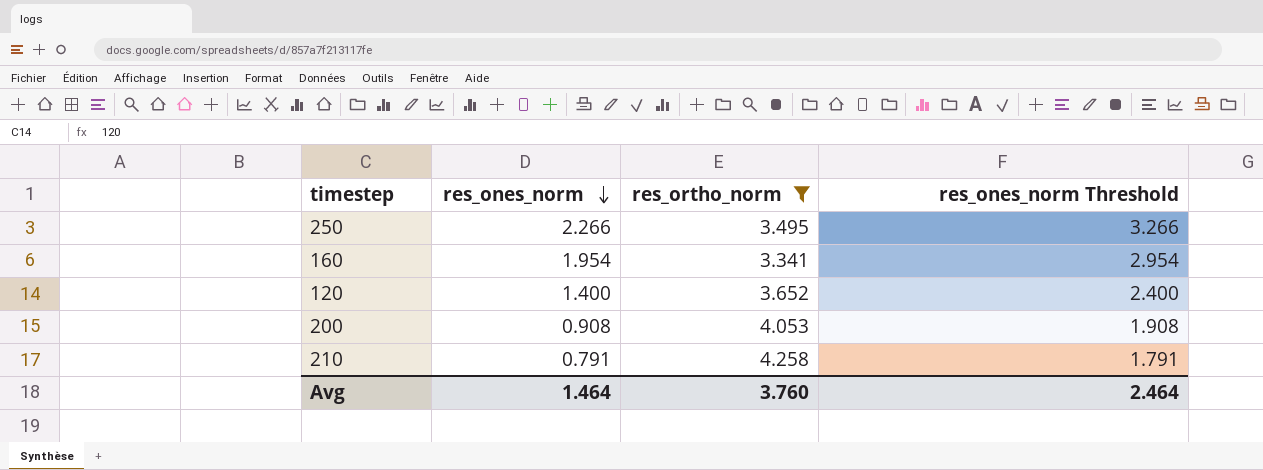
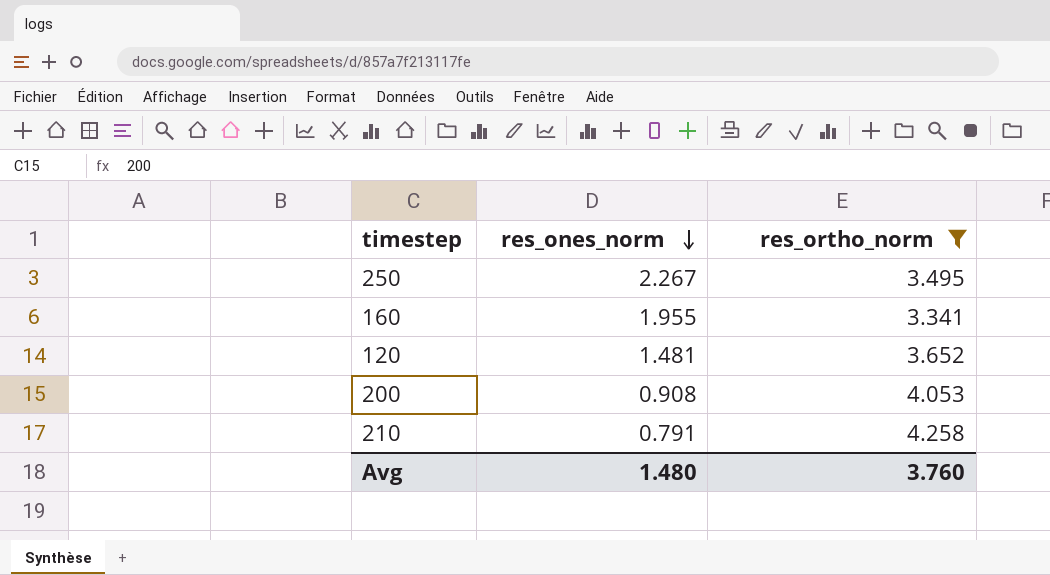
column res_ones_norm Threshold | formula: [res_ones_norm] + 1 -> none
250 | res_ones_norm: 2.266 -> 2.267
160 | res_ones_norm: 1.954 -> 1.955
120 | res_ones_norm: 1.400 -> 1.481
Avg | res_ones_norm: 1.464 -> 1.480

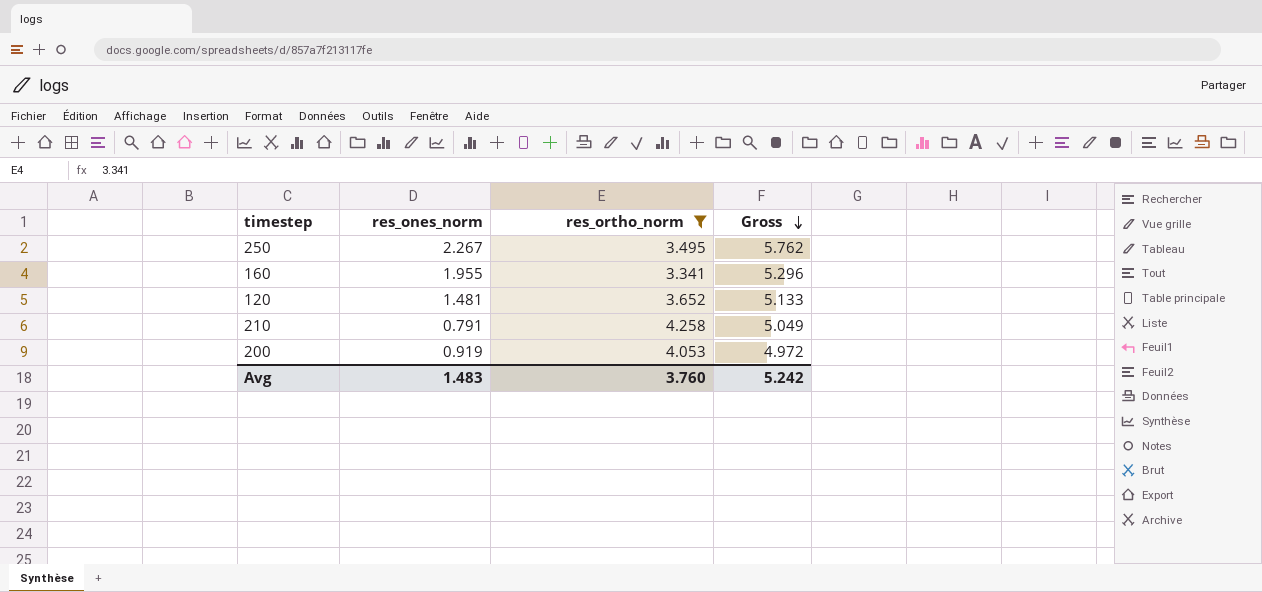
row order: res_ones_norm descending -> Gross descending
column Gross | formula: none -> [res_ones_norm] + [res_ortho_norm]
200 | res_ones_norm: 0.908 -> 0.919
Avg | res_ones_norm: 1.480 -> 1.483

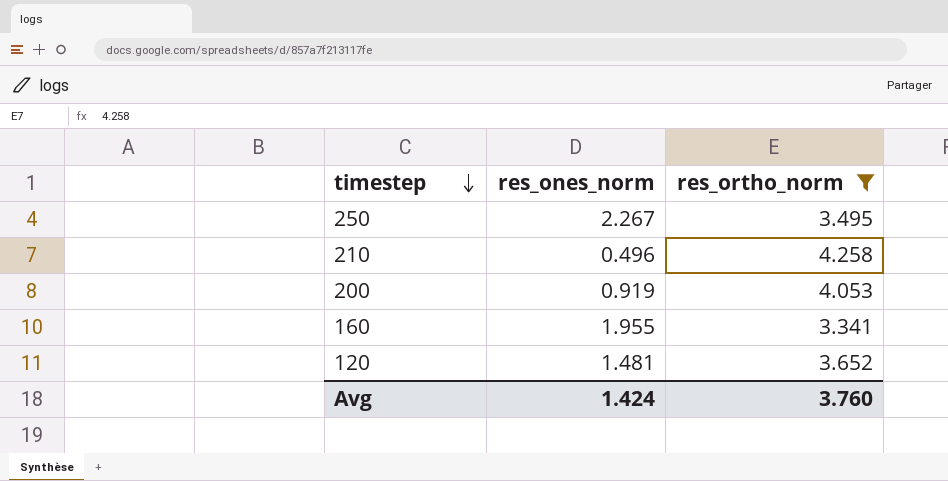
row order: Gross descending -> timestep descending
column Gross | formula: [res_ones_norm] + [res_ortho_norm] -> none
210 | res_ones_norm: 0.791 -> 0.496
Avg | res_ones_norm: 1.483 -> 1.424

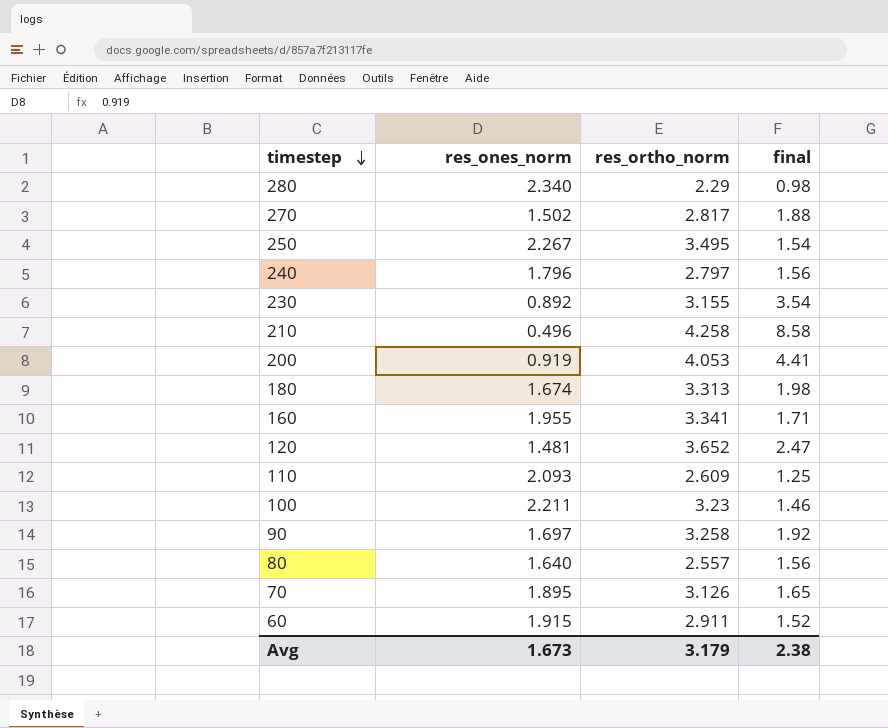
filter: res_ortho_norm >= 3.341 -> none
column final | formula: none -> [res_ortho_norm] / [res_ones_norm]
Avg | res_ones_norm: 1.424 -> 1.673
Avg | res_ortho_norm: 3.760 -> 3.179

